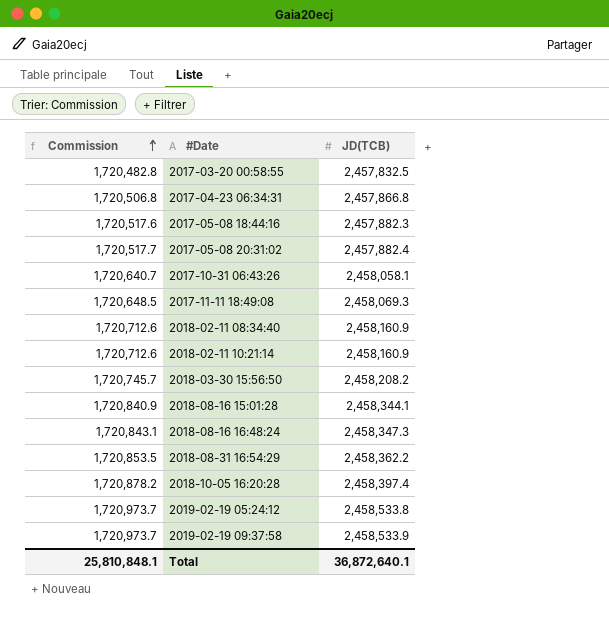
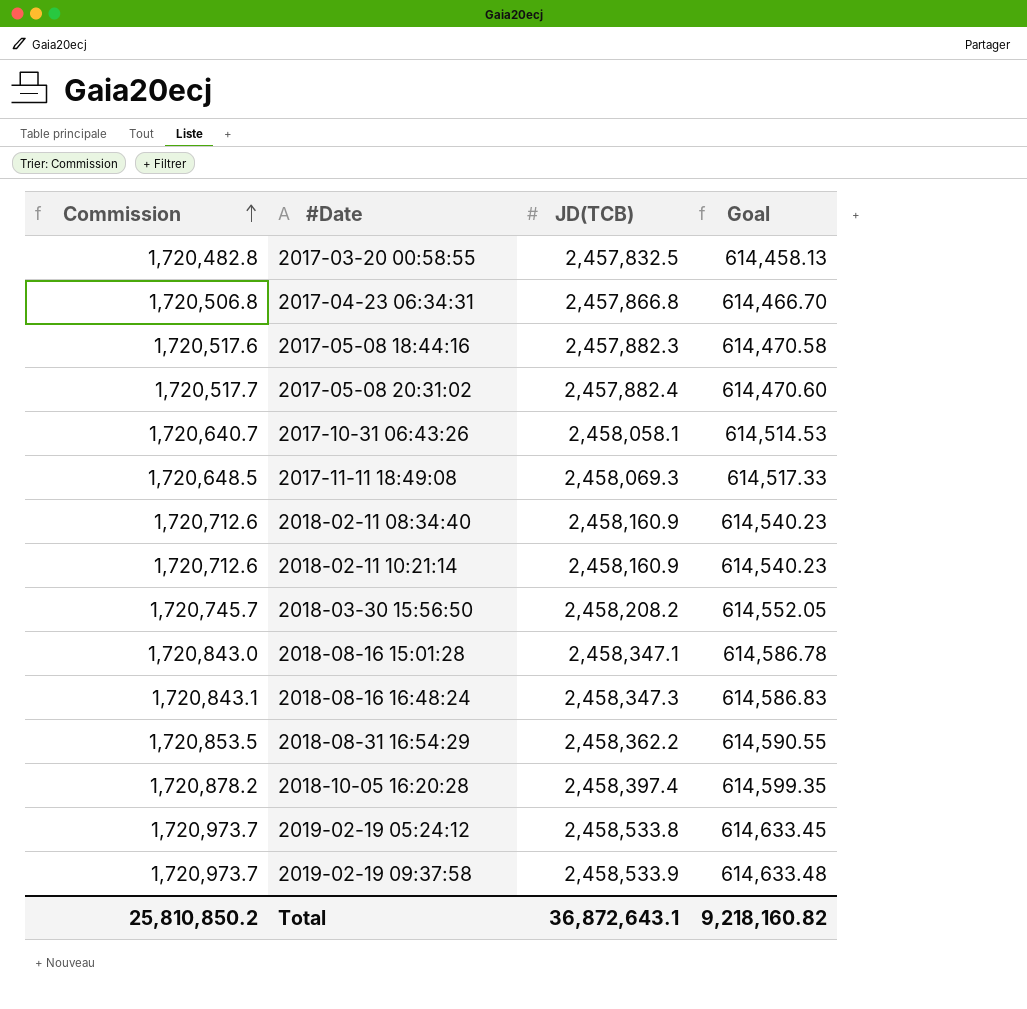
column Goal | formula: none -> [JD(TCB)] * 0.25
2018-08-16 15:01:28 | Commission: 1,720,840.9 -> 1,720,843.0
2018-08-16 15:01:28 | JD(TCB): 2,458,344.1 -> 2,458,347.1
Total | Commission: 25,810,848.1 -> 25,810,850.2
Total | JD(TCB): 36,872,640.1 -> 36,872,643.1

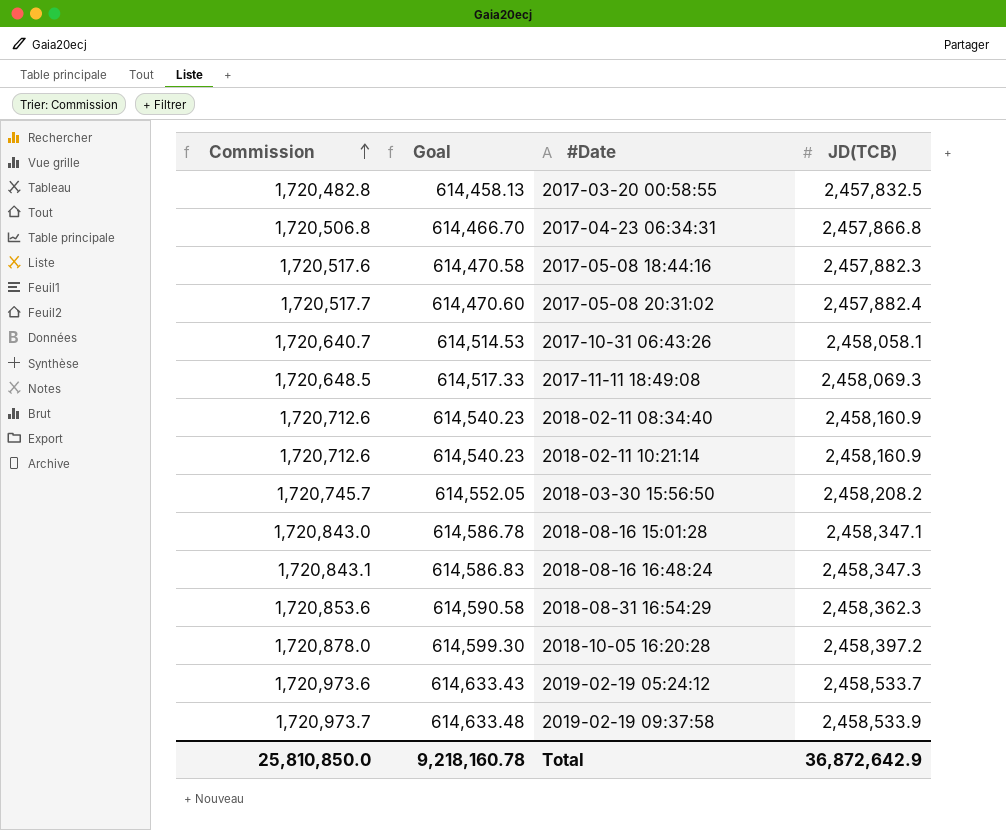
column Goal | position: 4 -> 2
2018-08-31 16:54:29 | Commission: 1,720,853.5 -> 1,720,853.6
2018-08-31 16:54:29 | Goal: 614,590.55 -> 614,590.58
2018-08-31 16:54:29 | JD(TCB): 2,458,362.2 -> 2,458,362.3
2018-10-05 16:20:28 | Commission: 1,720,878.2 -> 1,720,878.0
2018-10-05 16:20:28 | Goal: 614,599.35 -> 614,599.30
2018-10-05 16:20:28 | JD(TCB): 2,458,397.4 -> 2,458,397.2
2019-02-19 05:24:12 | Commission: 1,720,973.7 -> 1,720,973.6
2019-02-19 05:24:12 | Goal: 614,633.45 -> 614,633.43
2019-02-19 05:24:12 | JD(TCB): 2,458,533.8 -> 2,458,533.7
Total | Commission: 25,810,850.2 -> 25,810,850.0
Total | Goal: 9,218,160.82 -> 9,218,160.78
Total | JD(TCB): 36,872,643.1 -> 36,872,642.9

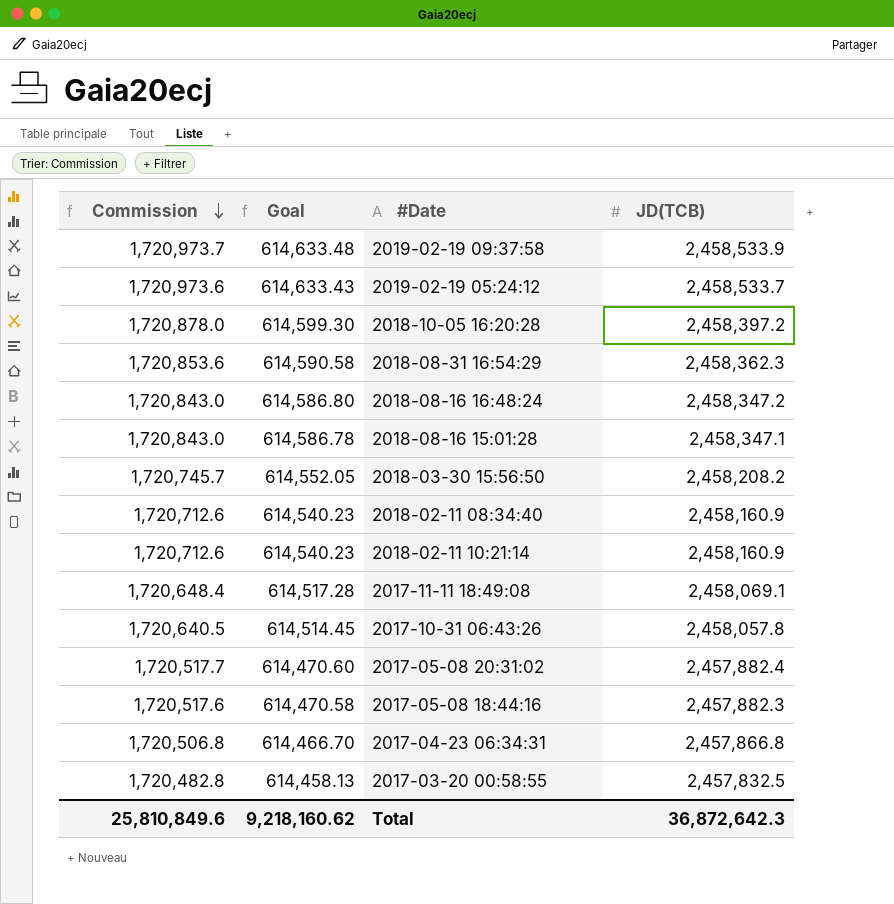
row order: Commission ascending -> Commission descending
2018-08-16 16:48:24 | Commission: 1,720,843.1 -> 1,720,843.0
2018-08-16 16:48:24 | Goal: 614,586.83 -> 614,586.80
2018-08-16 16:48:24 | JD(TCB): 2,458,347.3 -> 2,458,347.2
2017-11-11 18:49:08 | Commission: 1,720,648.5 -> 1,720,648.4
2017-11-11 18:49:08 | Goal: 614,517.33 -> 614,517.28
2017-11-11 18:49:08 | JD(TCB): 2,458,069.3 -> 2,458,069.1
2017-10-31 06:43:26 | Commission: 1,720,640.7 -> 1,720,640.5
2017-10-31 06:43:26 | Goal: 614,514.53 -> 614,514.45
2017-10-31 06:43:26 | JD(TCB): 2,458,058.1 -> 2,458,057.8
Total | Commission: 25,810,850.0 -> 25,810,849.6
Total | Goal: 9,218,160.78 -> 9,218,160.62
Total | JD(TCB): 36,872,642.9 -> 36,872,642.3

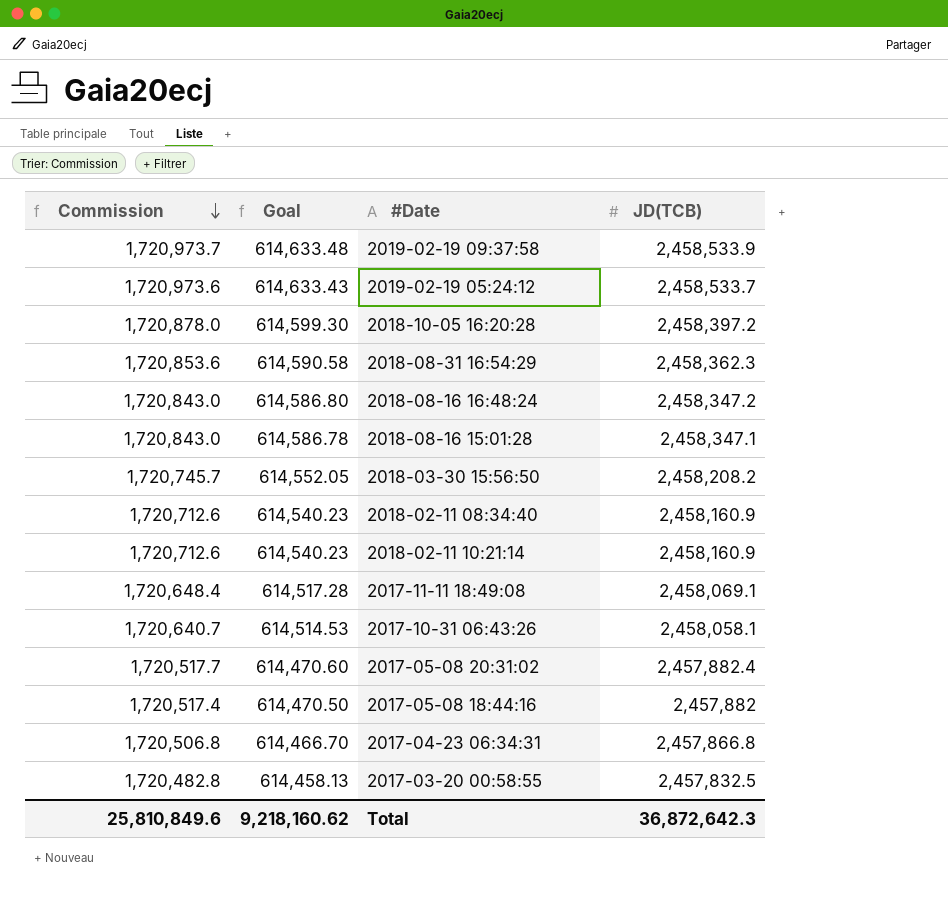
2017-10-31 06:43:26 | Commission: 1,720,640.5 -> 1,720,640.7
2017-10-31 06:43:26 | Goal: 614,514.45 -> 614,514.53
2017-10-31 06:43:26 | JD(TCB): 2,458,057.8 -> 2,458,058.1
2017-05-08 18:44:16 | Commission: 1,720,517.6 -> 1,720,517.4
2017-05-08 18:44:16 | Goal: 614,470.58 -> 614,470.50
2017-05-08 18:44:16 | JD(TCB): 2,457,882.3 -> 2,457,882

